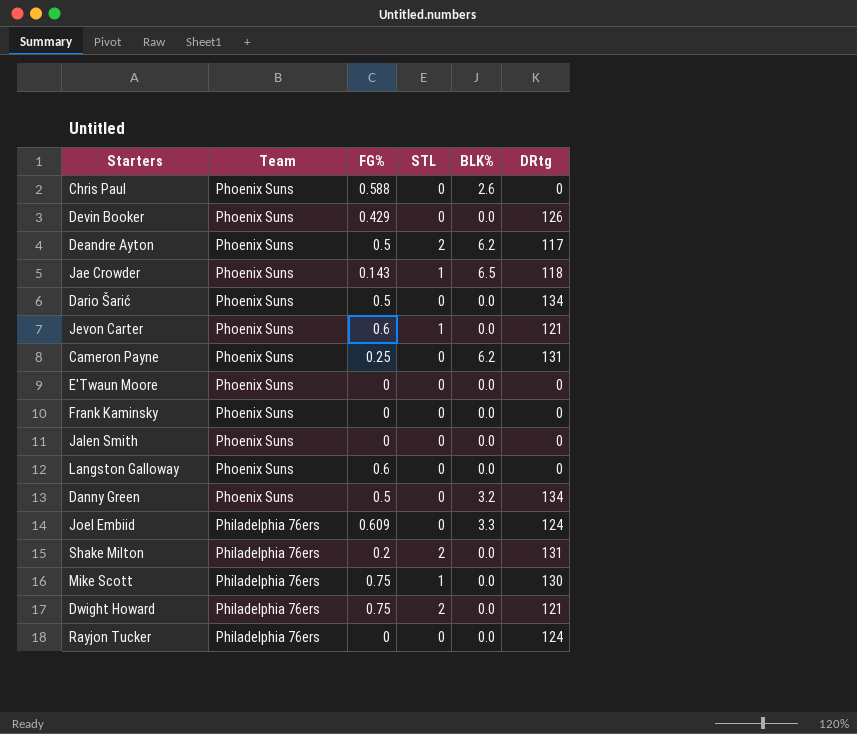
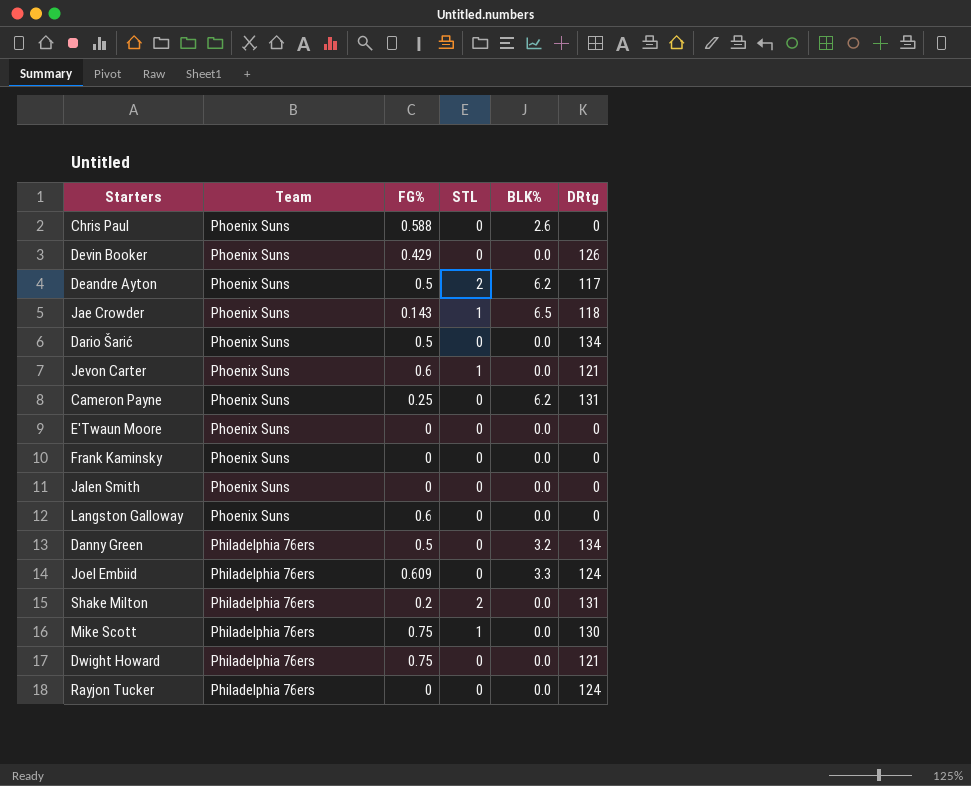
Danny Green | Team: Phoenix Suns -> Philadelphia 76ers
Dwight Howard | STL: 2 -> 0

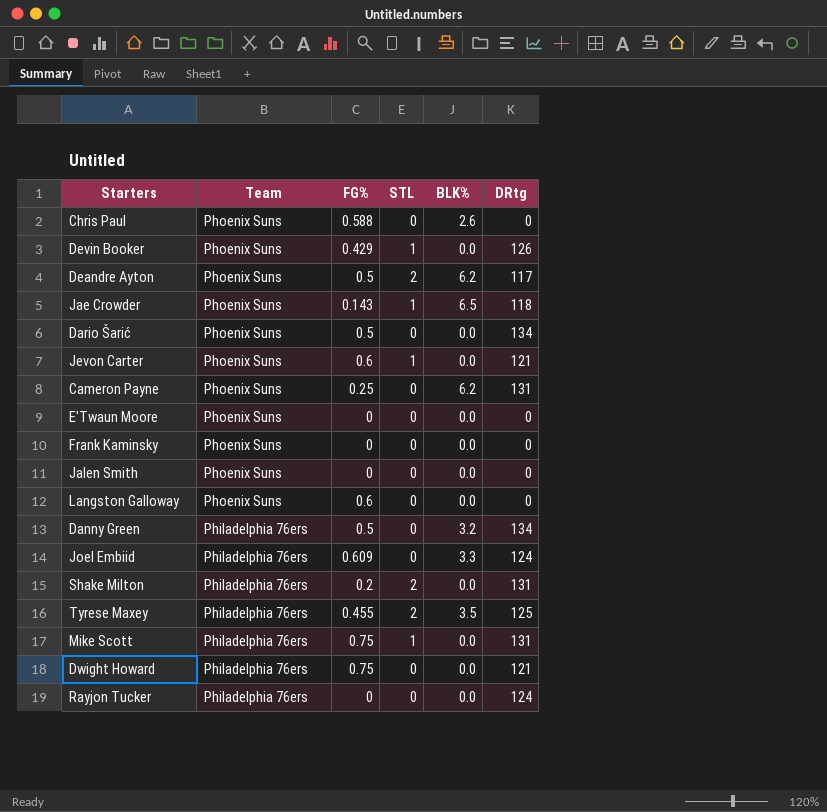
Devin Booker | STL: 0 -> 1
row Tyrese Maxey: none -> Philadelphia 76ers | 0.455 | 2 | 3.5 | 125
Mike Scott | DRtg: 130 -> 131

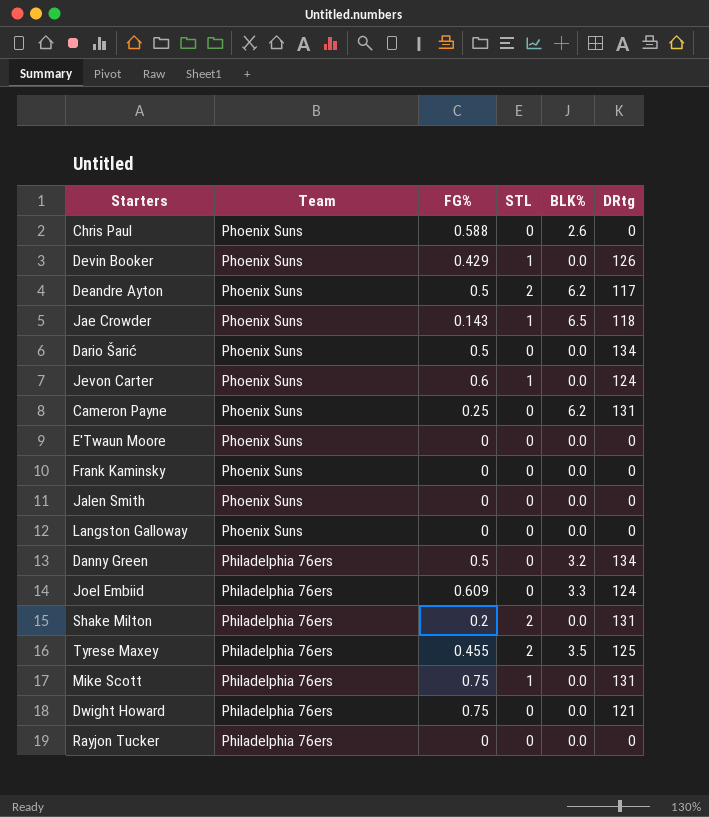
Jevon Carter | DRtg: 121 -> 124
Langston Galloway | FG%: 0.6 -> 0
Rayjon Tucker | DRtg: 124 -> 0

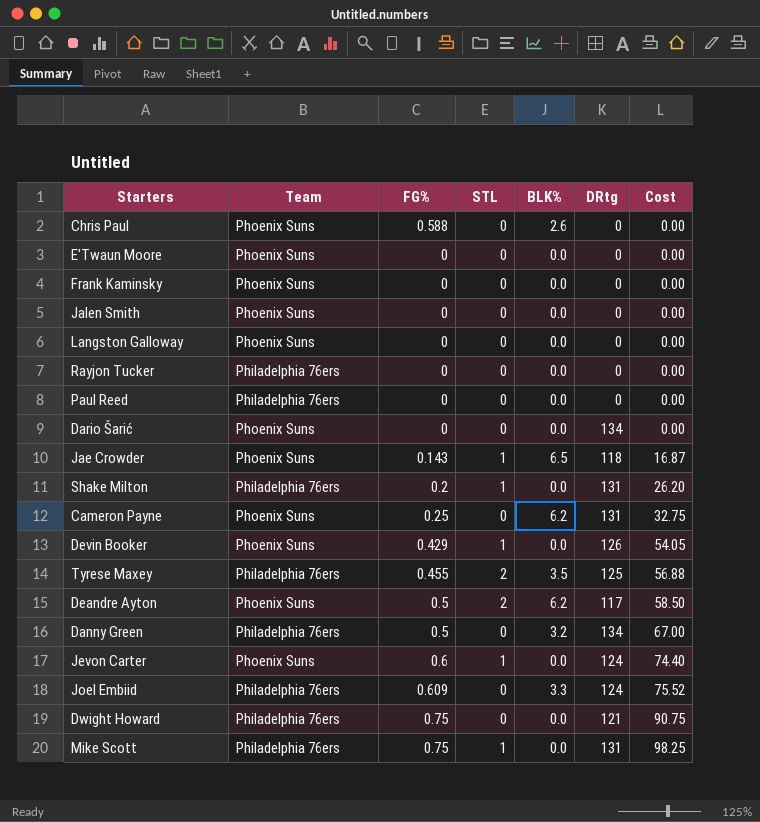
row order: Team descending -> Cost ascending
column Cost | formula: none -> [FG%] * [DRtg]
row Paul Reed: none -> Philadelphia 76ers | 0 | 0 | 0.0 | 0 | 0.00
Dario Šarić | FG%: 0.5 -> 0
Shake Milton | STL: 2 -> 1

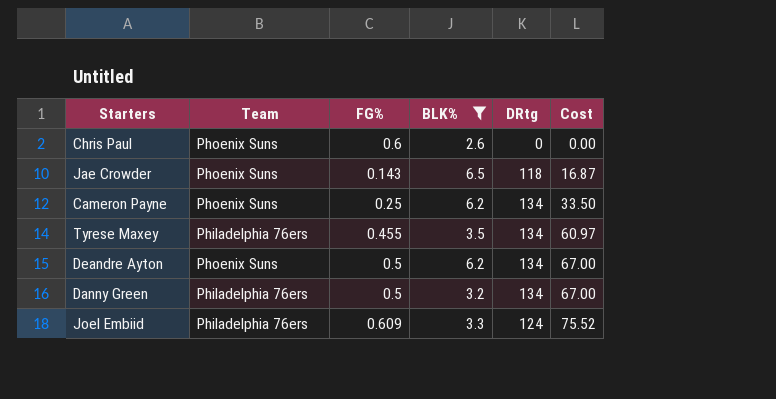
filter: none -> BLK% != 0.0
column STL | position: 4 -> none
Chris Paul | FG%: 0.588 -> 0.6
Cameron Payne | DRtg: 131 -> 134
Cameron Payne | Cost: 32.75 -> 33.50
Tyrese Maxey | DRtg: 125 -> 134
Tyrese Maxey | Cost: 56.88 -> 60.97
Deandre Ayton | DRtg: 117 -> 134
Deandre Ayton | Cost: 58.50 -> 67.00

